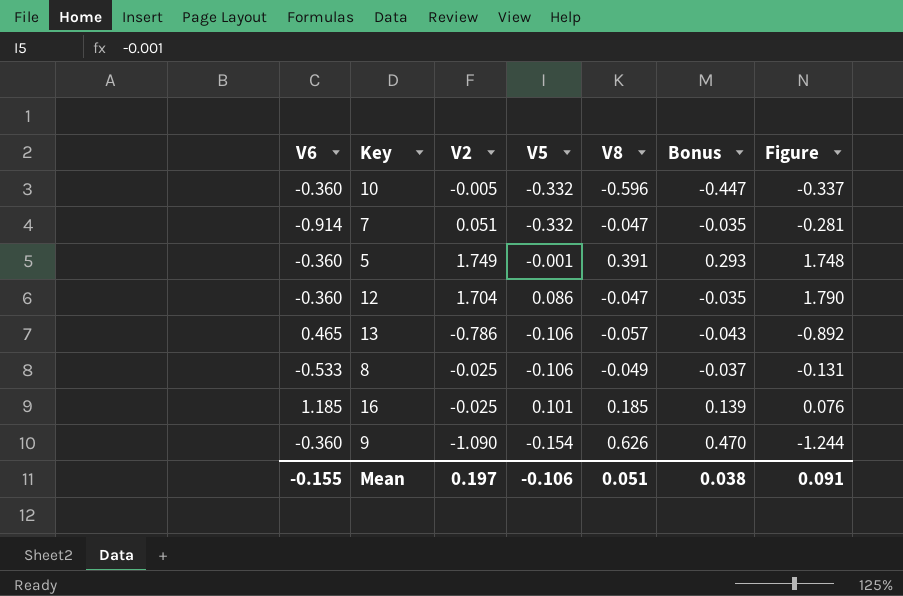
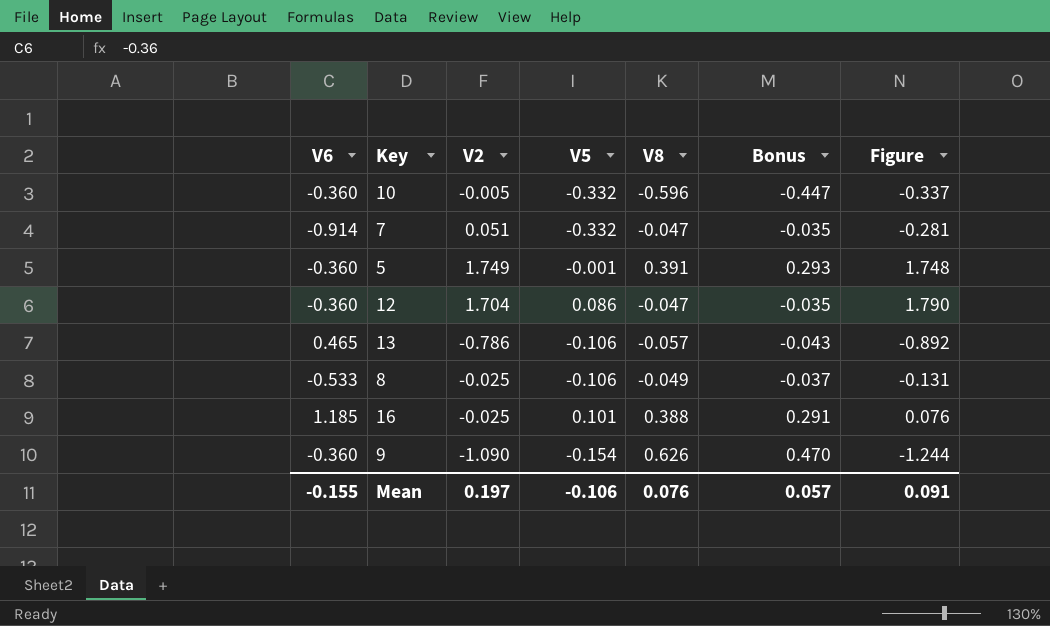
16 | V8: 0.185 -> 0.388
16 | Bonus: 0.139 -> 0.291
Mean | V8: 0.051 -> 0.076
Mean | Bonus: 0.038 -> 0.057

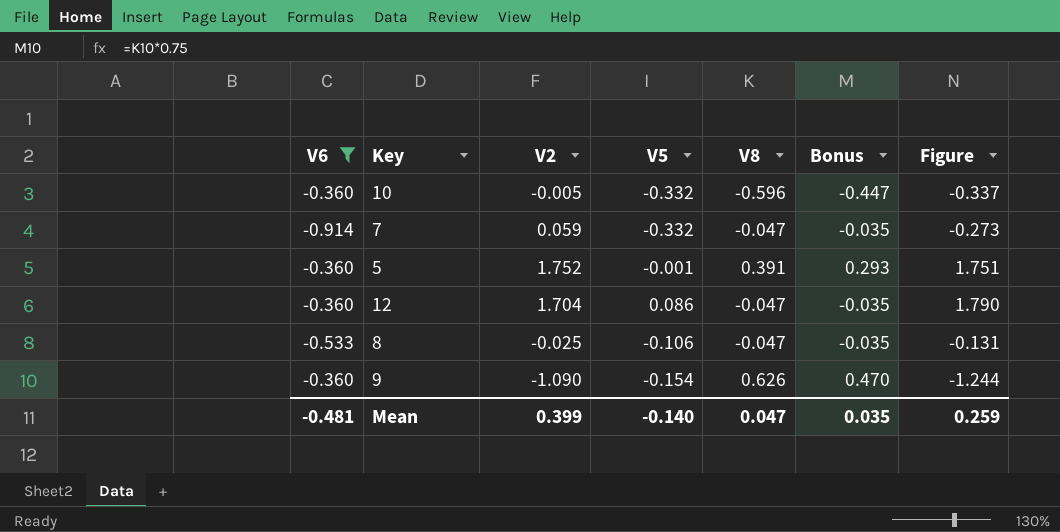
filter: none -> V6 <= -0.360
7 | V2: 0.051 -> 0.059
7 | Figure: -0.281 -> -0.273
5 | V2: 1.749 -> 1.752
5 | Figure: 1.748 -> 1.751
8 | V8: -0.049 -> -0.047
8 | Bonus: -0.037 -> -0.035
Mean | V6: -0.155 -> -0.481
Mean | V2: 0.197 -> 0.399
Mean | V5: -0.106 -> -0.140
Mean | V8: 0.076 -> 0.047
Mean | Bonus: 0.057 -> 0.035
Mean | Figure: 0.091 -> 0.259

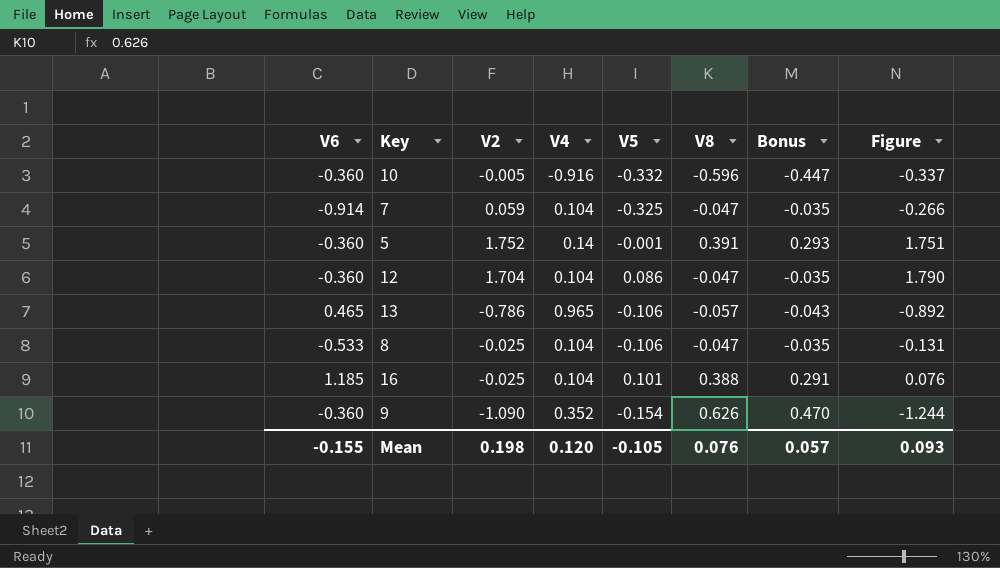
filter: V6 <= -0.360 -> none
column V4 | position: none -> 4
7 | V5: -0.332 -> -0.325
7 | Figure: -0.273 -> -0.266
Mean | V6: -0.481 -> -0.155
Mean | V2: 0.399 -> 0.198
Mean | V5: -0.140 -> -0.105
Mean | V8: 0.047 -> 0.076
Mean | Bonus: 0.035 -> 0.057
Mean | Figure: 0.259 -> 0.093

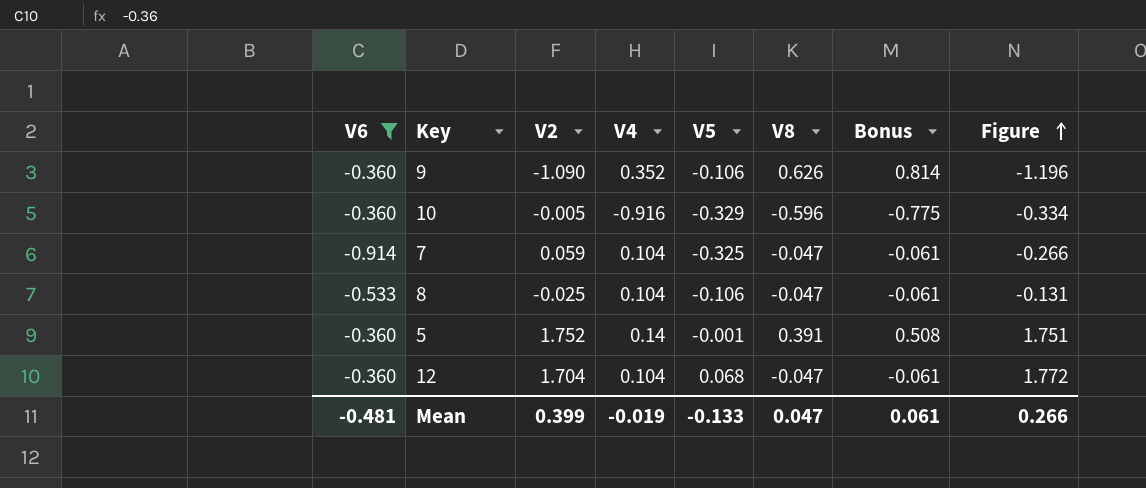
filter: none -> V6 <= -0.360
row order: none -> Figure ascending
column Bonus | formula: [V8] * 0.75 -> [V8] * 1.3
9 | V5: -0.154 -> -0.106
9 | Figure: -1.244 -> -1.196
10 | V5: -0.332 -> -0.329
10 | Figure: -0.337 -> -0.334
12 | V5: 0.086 -> 0.068
12 | Figure: 1.790 -> 1.772
Mean | V6: -0.155 -> -0.481
Mean | V2: 0.198 -> 0.399
Mean | V4: 0.120 -> -0.019
Mean | V5: -0.105 -> -0.133
Mean | V8: 0.076 -> 0.047
Mean | Bonus: 0.057 -> 0.061
Mean | Figure: 0.093 -> 0.266

